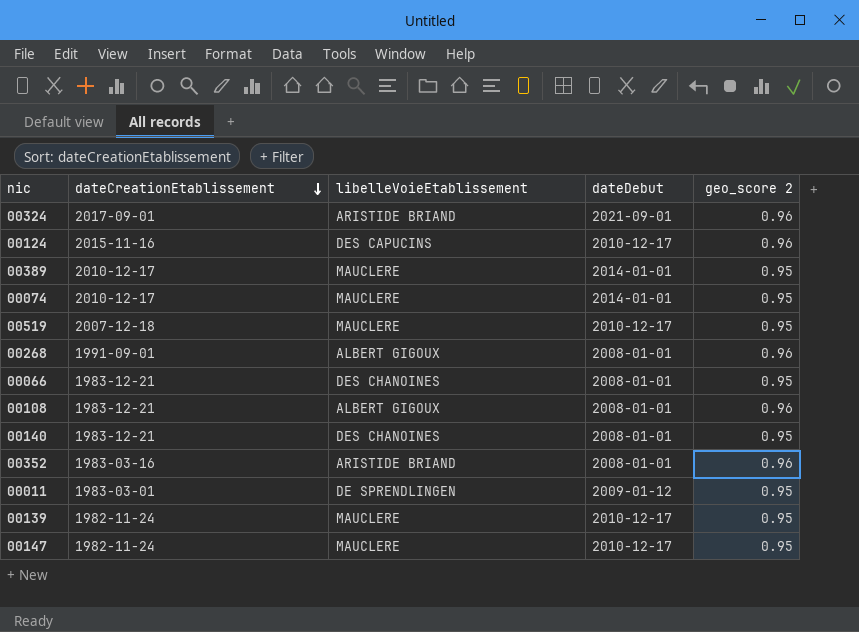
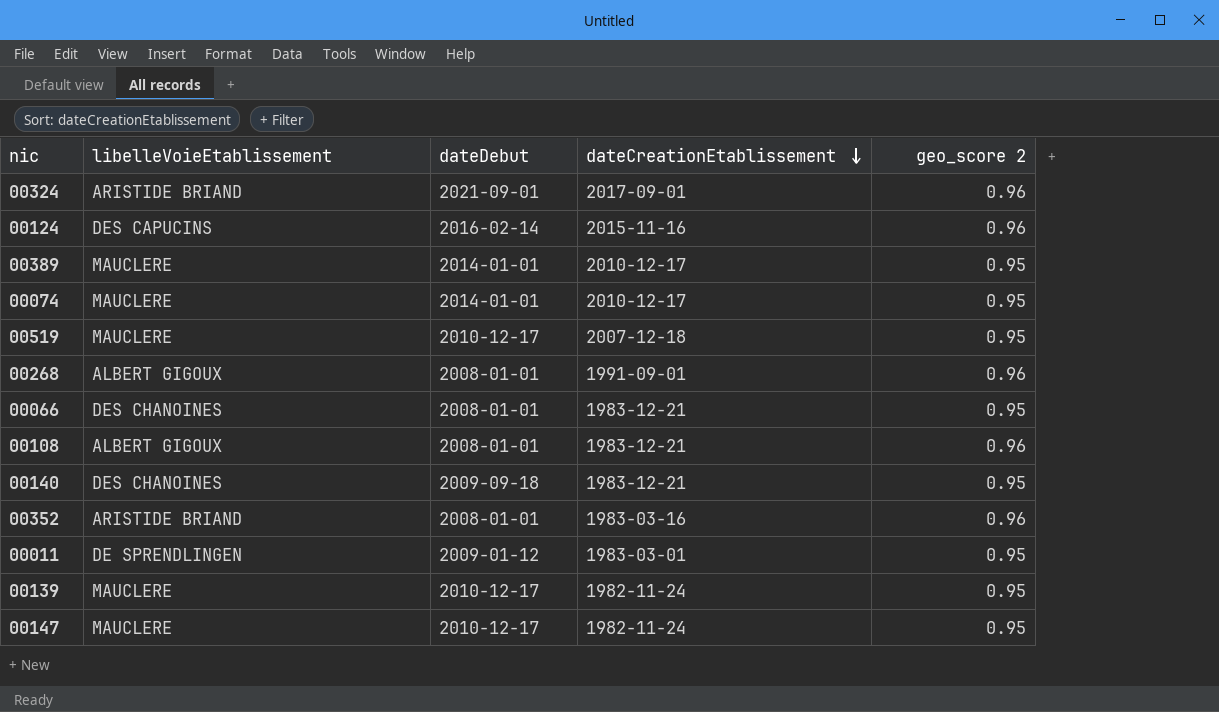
column dateCreationEtablissement | position: 2 -> 4
00124 | dateDebut: 2010-12-17 -> 2016-02-14
00140 | dateDebut: 2008-01-01 -> 2009-09-18

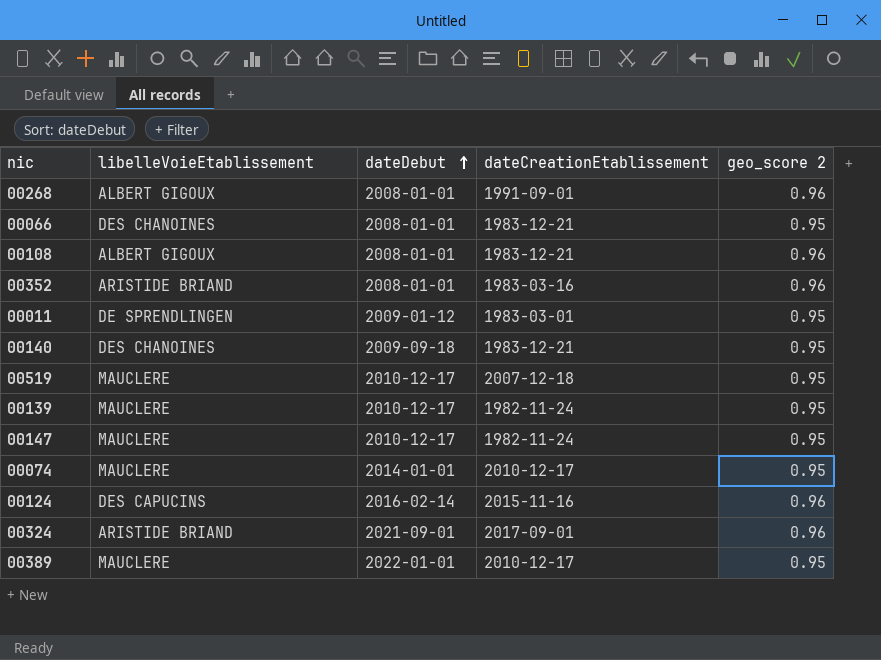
row order: dateCreationEtablissement descending -> dateDebut ascending
00389 | dateDebut: 2014-01-01 -> 2022-01-01

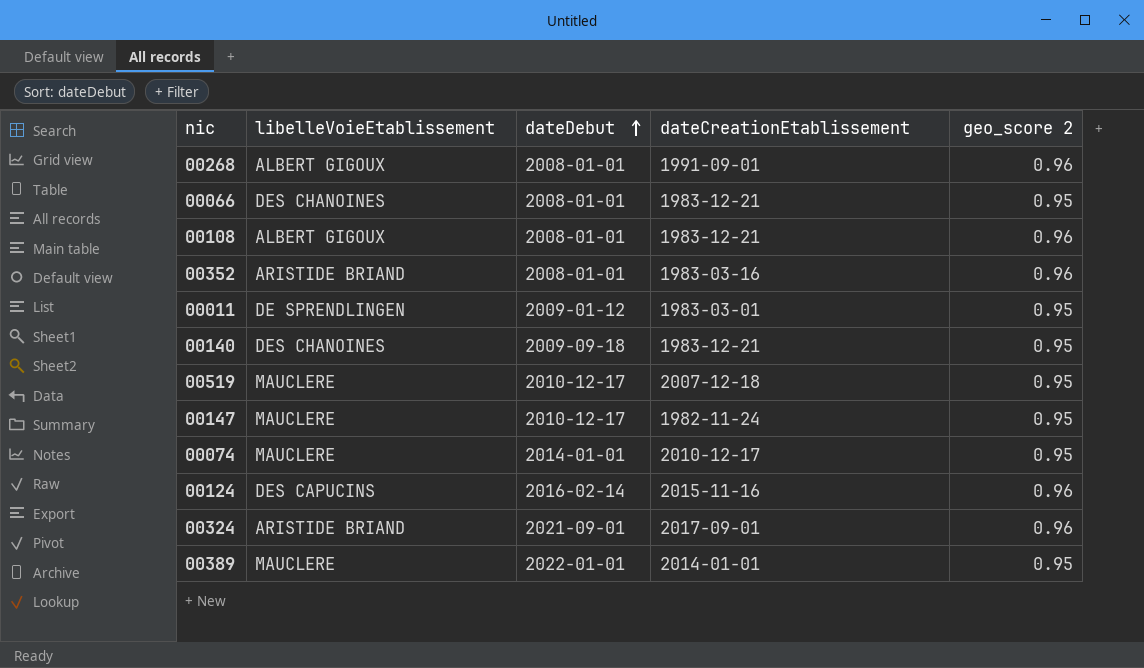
row 00139: MAUCLERE | 2010-12-17 | 1982-11-24 | 0.95 -> none
00389 | dateCreationEtablissement: 2010-12-17 -> 2014-01-01

